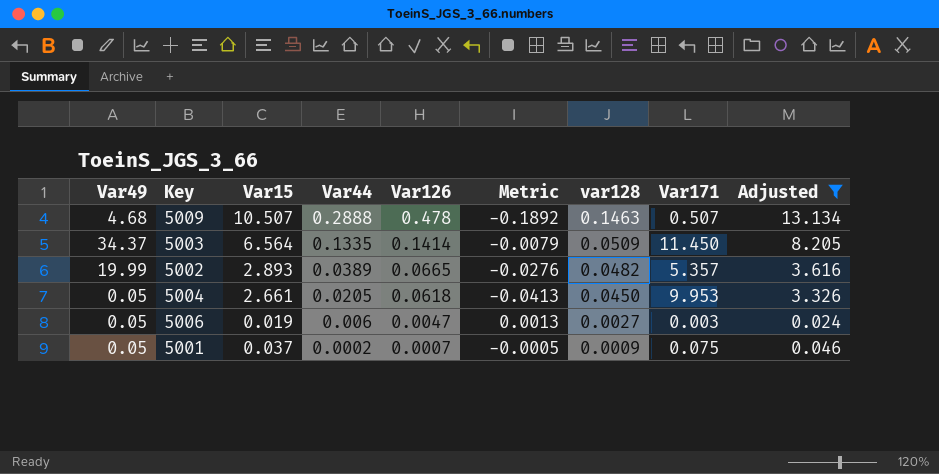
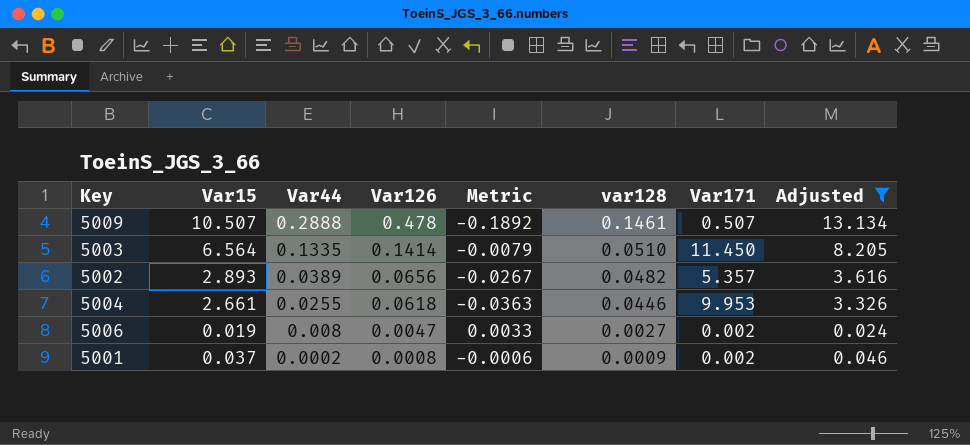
column Var49 | position: 1 -> none
5009 | var128: 0.1463 -> 0.1461
5003 | var128: 0.0509 -> 0.0510
5002 | Var126: 0.0665 -> 0.0656
5002 | Metric: -0.0276 -> -0.0267
5004 | Var44: 0.0205 -> 0.0255
5004 | Metric: -0.0413 -> -0.0363
5004 | var128: 0.0450 -> 0.0446
5006 | Var44: 0.006 -> 0.008
5006 | Metric: 0.0013 -> 0.0033
5006 | Var171: 0.003 -> 0.002
5001 | Var126: 0.0007 -> 0.0008
5001 | Metric: -0.0005 -> -0.0006
5001 | Var171: 0.075 -> 0.002

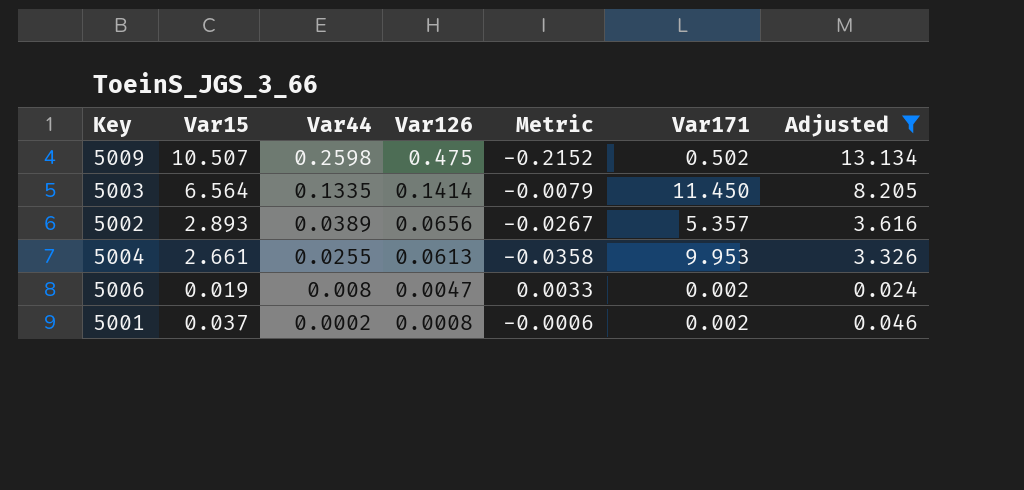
column var128 | position: 6 -> none
5009 | Var44: 0.2888 -> 0.2598
5009 | Var126: 0.478 -> 0.475
5009 | Metric: -0.1892 -> -0.2152
5009 | Var171: 0.507 -> 0.502
5004 | Var126: 0.0618 -> 0.0613
5004 | Metric: -0.0363 -> -0.0358

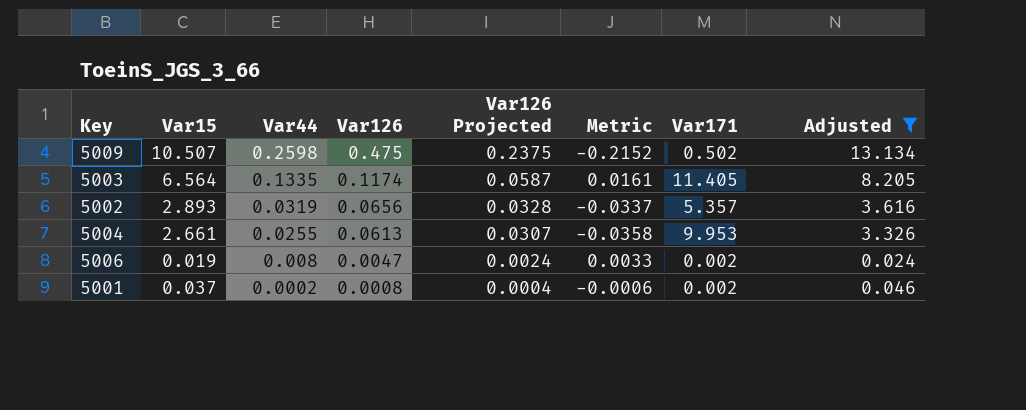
column Var126 Projected | formula: none -> [Var126] * 0.5
5003 | Var126: 0.1414 -> 0.1174
5003 | Metric: -0.0079 -> 0.0161
5003 | Var171: 11.450 -> 11.405
5002 | Var44: 0.0389 -> 0.0319
5002 | Metric: -0.0267 -> -0.0337

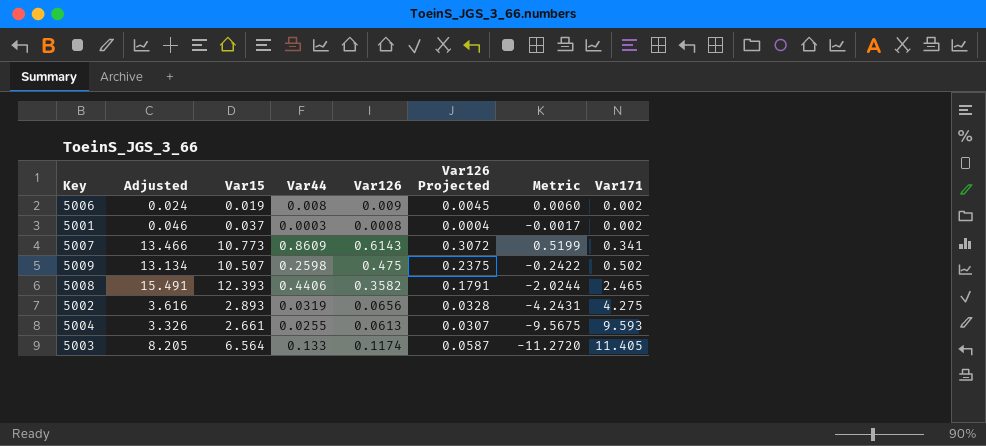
filter: Adjusted <= 13.134 -> none
row order: Var44 descending -> Var171 ascending
column Adjusted | position: 8 -> 2
column Metric | formula: [Var44] - [Var126] -> [Var44] - [Var171]
5006 | Var126: 0.0047 -> 0.009
5006 | Var126 Projected: 0.0024 -> 0.0045
5001 | Var44: 0.0002 -> 0.0003
5002 | Var171: 5.357 -> 4.275
5004 | Var171: 9.953 -> 9.593
5003 | Var44: 0.1335 -> 0.133

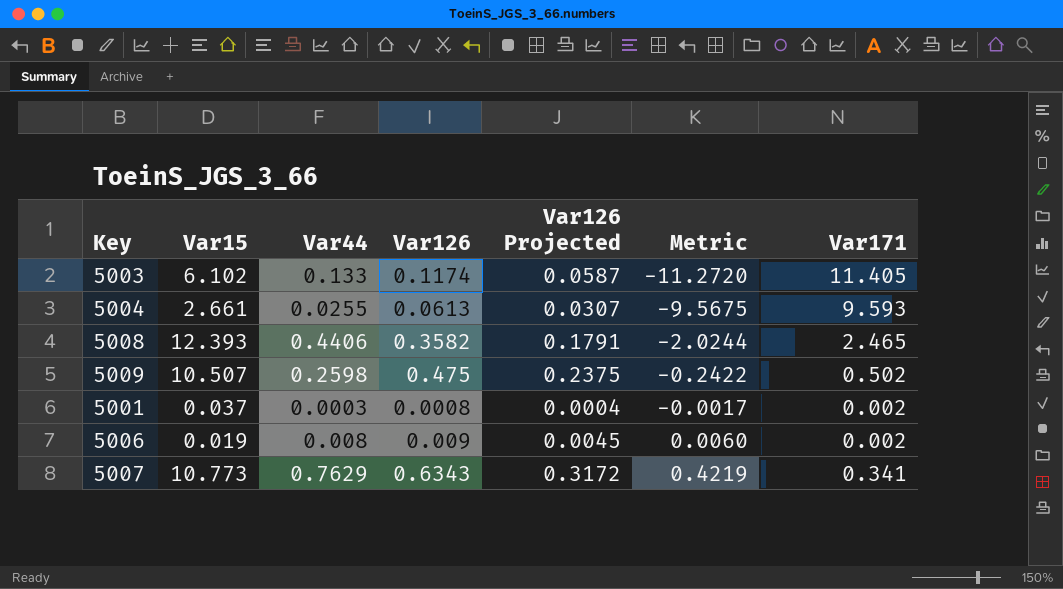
row order: Var171 ascending -> Metric ascending
column Adjusted | formula: [Var15] * 1.25 -> none
row 5002: 3.616 | 2.893 | 0.0319 | 0.0656 | 0.0328 | -4.2431 | 4.275 -> none
5003 | Var15: 6.564 -> 6.102
5007 | Var44: 0.8609 -> 0.7629
5007 | Var126: 0.6143 -> 0.6343
5007 | Var126 Projected: 0.3072 -> 0.3172
5007 | Metric: 0.5199 -> 0.4219

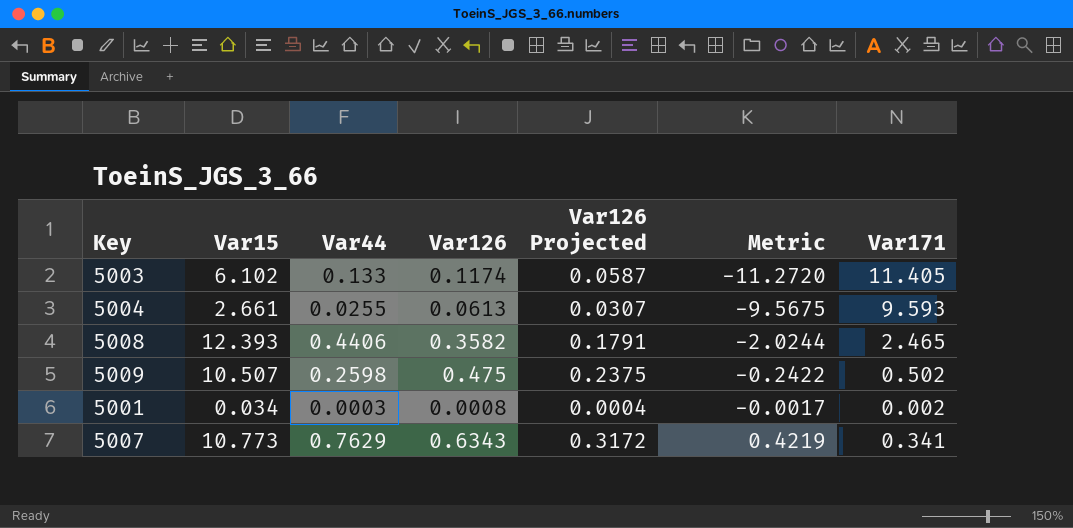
row 5006: 0.019 | 0.008 | 0.009 | 0.0045 | 0.0060 | 0.002 -> none
5001 | Var15: 0.037 -> 0.034

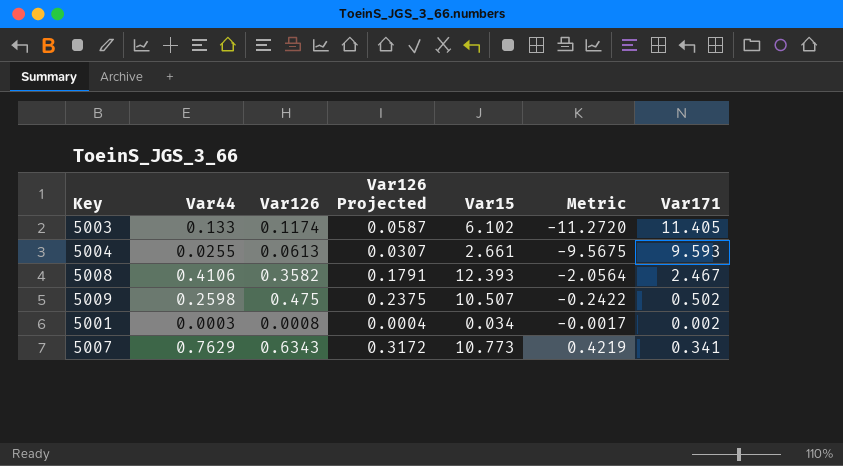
column Var15 | position: 2 -> 5
5008 | Var44: 0.4406 -> 0.4106
5008 | Metric: -2.0244 -> -2.0564
5008 | Var171: 2.465 -> 2.467

